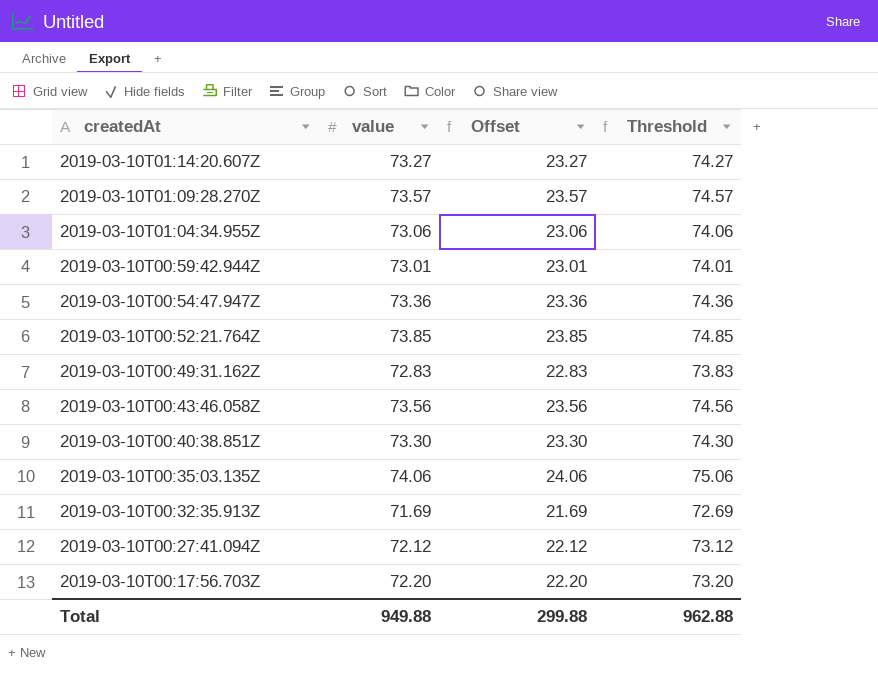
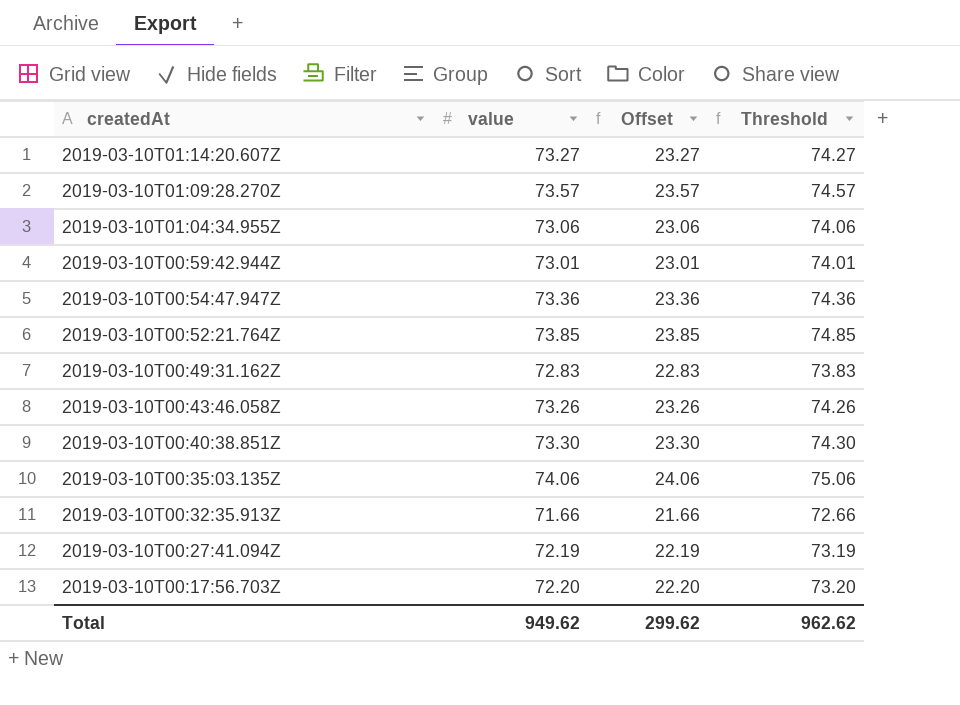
2019-03-10T00:43:46.058Z | value: 73.56 -> 73.26
2019-03-10T00:43:46.058Z | Offset: 23.56 -> 23.26
2019-03-10T00:43:46.058Z | Threshold: 74.56 -> 74.26
2019-03-10T00:32:35.913Z | value: 71.69 -> 71.66
2019-03-10T00:32:35.913Z | Offset: 21.69 -> 21.66
2019-03-10T00:32:35.913Z | Threshold: 72.69 -> 72.66
2019-03-10T00:27:41.094Z | value: 72.12 -> 72.19
2019-03-10T00:27:41.094Z | Offset: 22.12 -> 22.19
2019-03-10T00:27:41.094Z | Threshold: 73.12 -> 73.19
Total | value: 949.88 -> 949.62
Total | Offset: 299.88 -> 299.62
Total | Threshold: 962.88 -> 962.62

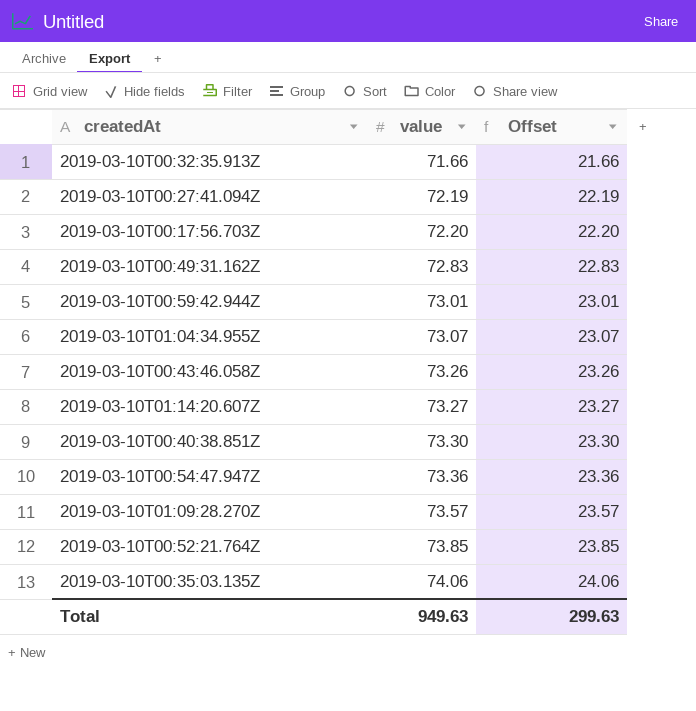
row order: createdAt descending -> value ascending
column Threshold | formula: [value] + 1 -> none
2019-03-10T01:04:34.955Z | value: 73.06 -> 73.07
2019-03-10T01:04:34.955Z | Offset: 23.06 -> 23.07
Total | value: 949.62 -> 949.63
Total | Offset: 299.62 -> 299.63

